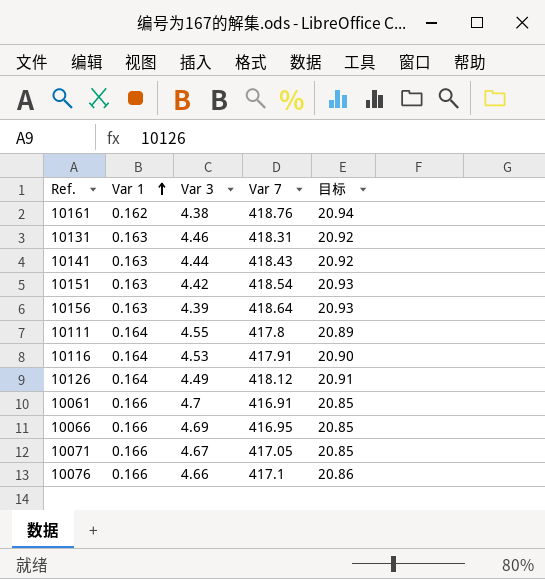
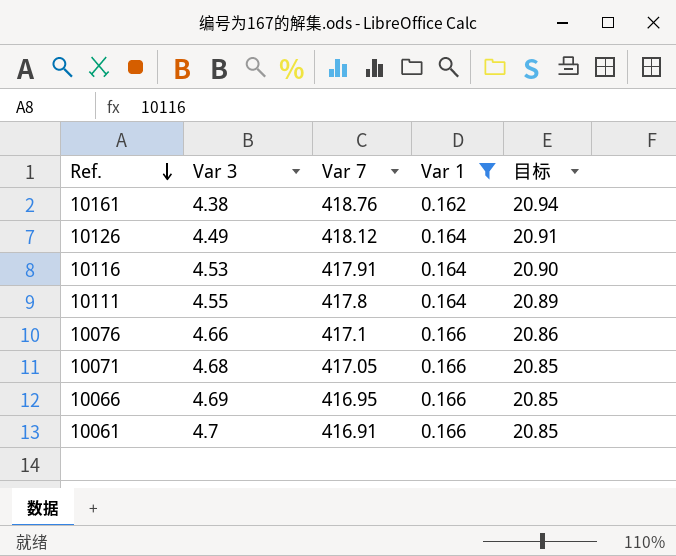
filter: none -> Var 1 != 0.163
row order: Var 1 ascending -> Ref. descending
column Var 1 | position: 2 -> 4
10071 | Var 3: 4.67 -> 4.68

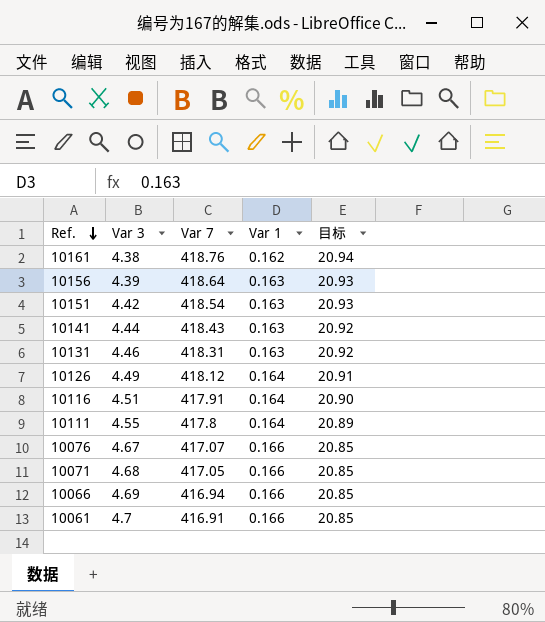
filter: Var 1 != 0.163 -> none
10116 | Var 3: 4.53 -> 4.51
10076 | Var 3: 4.66 -> 4.67
10076 | Var 7: 417.1 -> 417.07
10076 | 目标: 20.86 -> 20.85
10066 | Var 7: 416.95 -> 416.94

